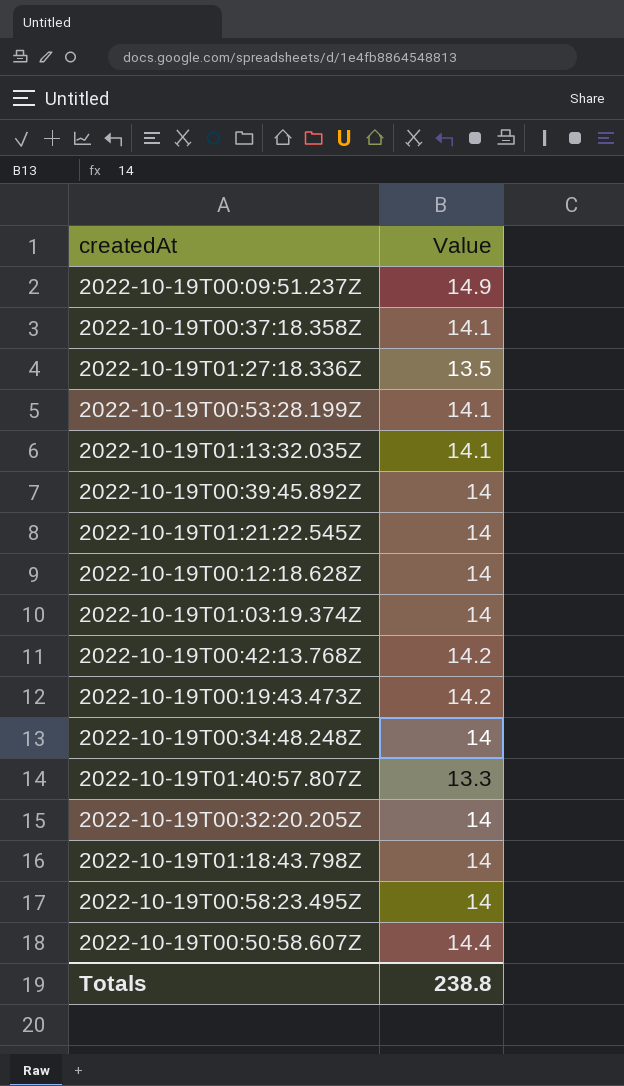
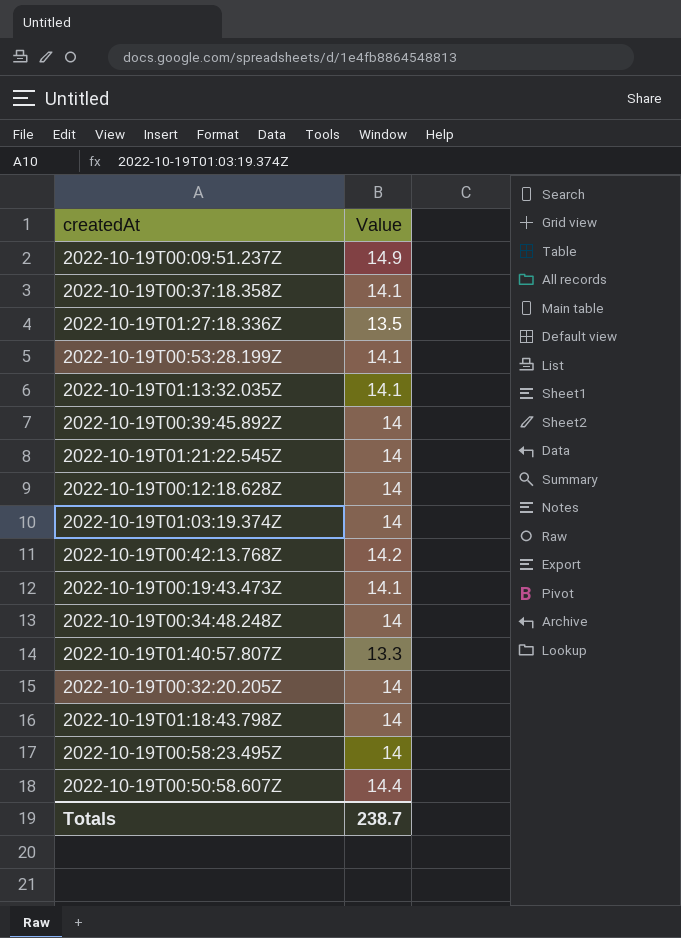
2022-10-19T00:19:43.473Z | Value: 14.2 -> 14.1
Totals | Value: 238.8 -> 238.7

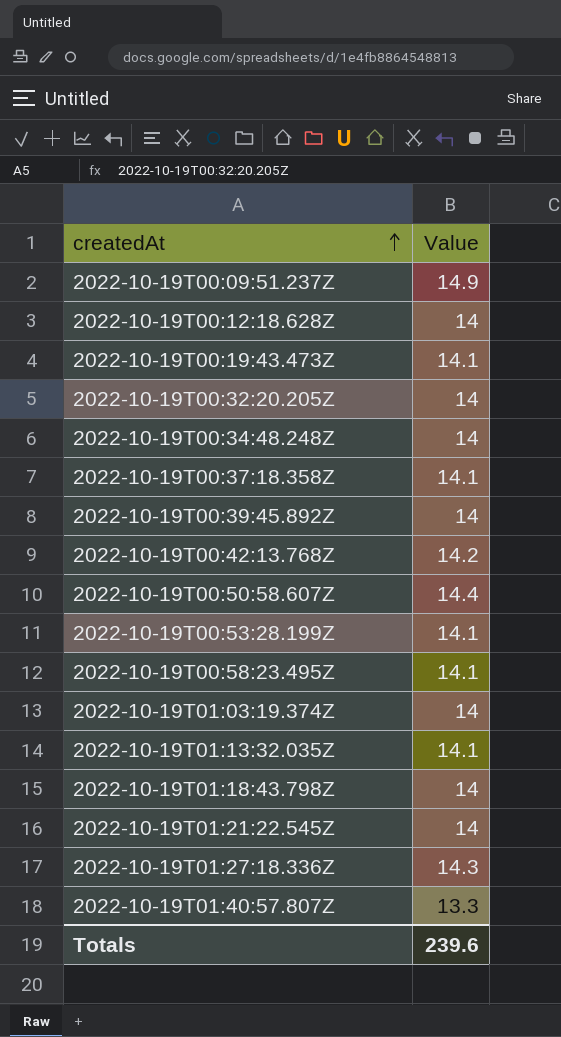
row order: none -> createdAt ascending
2022-10-19T00:58:23.495Z | Value: 14 -> 14.1
2022-10-19T01:27:18.336Z | Value: 13.5 -> 14.3
Totals | Value: 238.7 -> 239.6

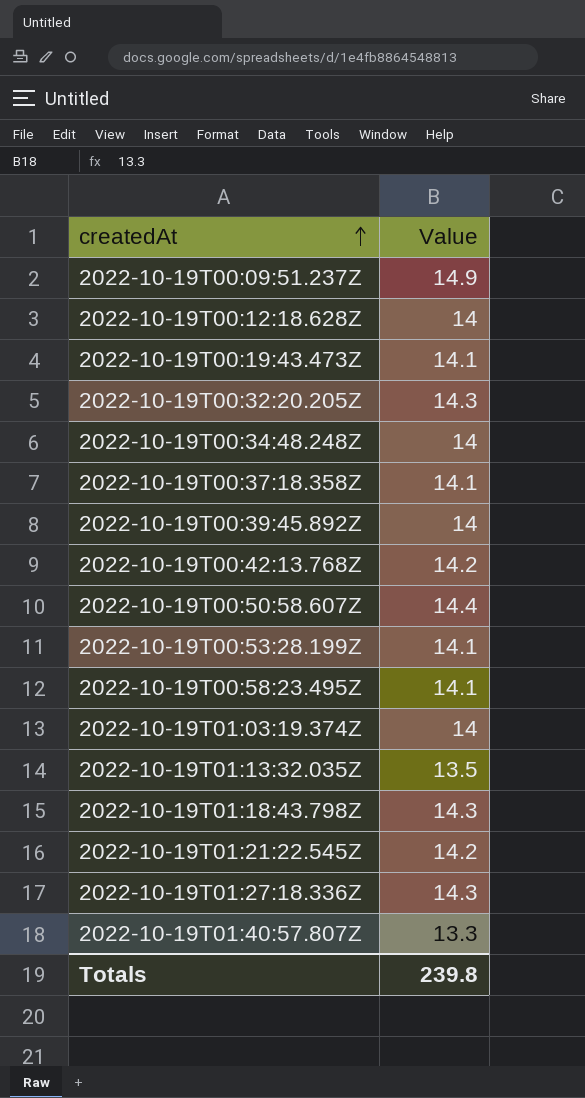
2022-10-19T00:32:20.205Z | Value: 14 -> 14.3
2022-10-19T01:13:32.035Z | Value: 14.1 -> 13.5
2022-10-19T01:18:43.798Z | Value: 14 -> 14.3
2022-10-19T01:21:22.545Z | Value: 14 -> 14.2
Totals | Value: 239.6 -> 239.8

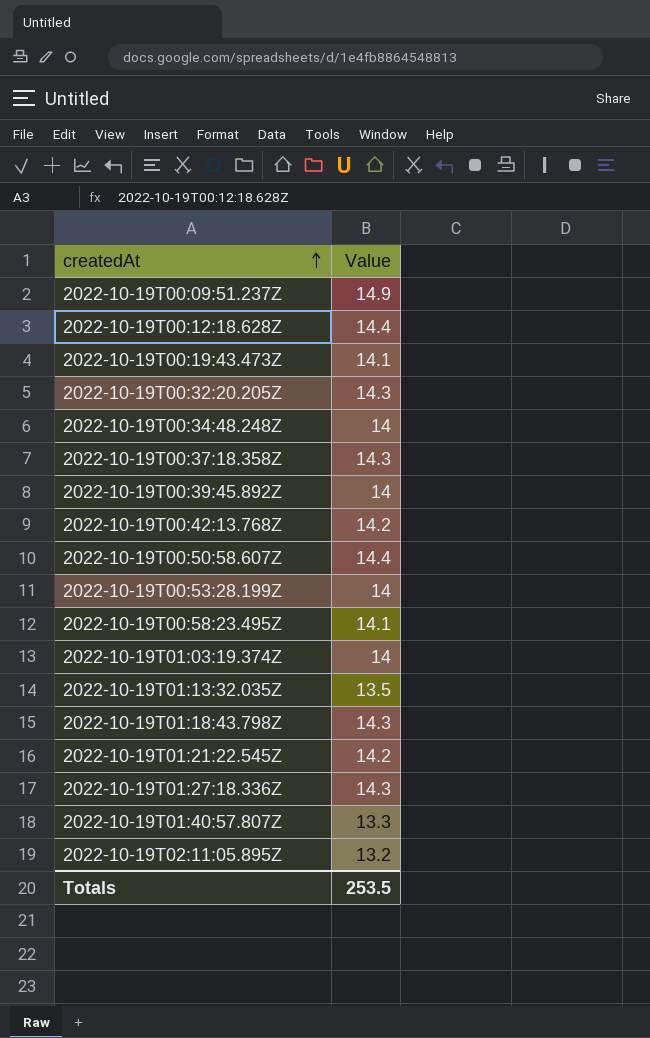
2022-10-19T00:12:18.628Z | Value: 14 -> 14.4
2022-10-19T00:37:18.358Z | Value: 14.1 -> 14.3
2022-10-19T00:53:28.199Z | Value: 14.1 -> 14
row 2022-10-19T02:11:05.895Z: none -> 13.2
Totals | Value: 239.8 -> 253.5

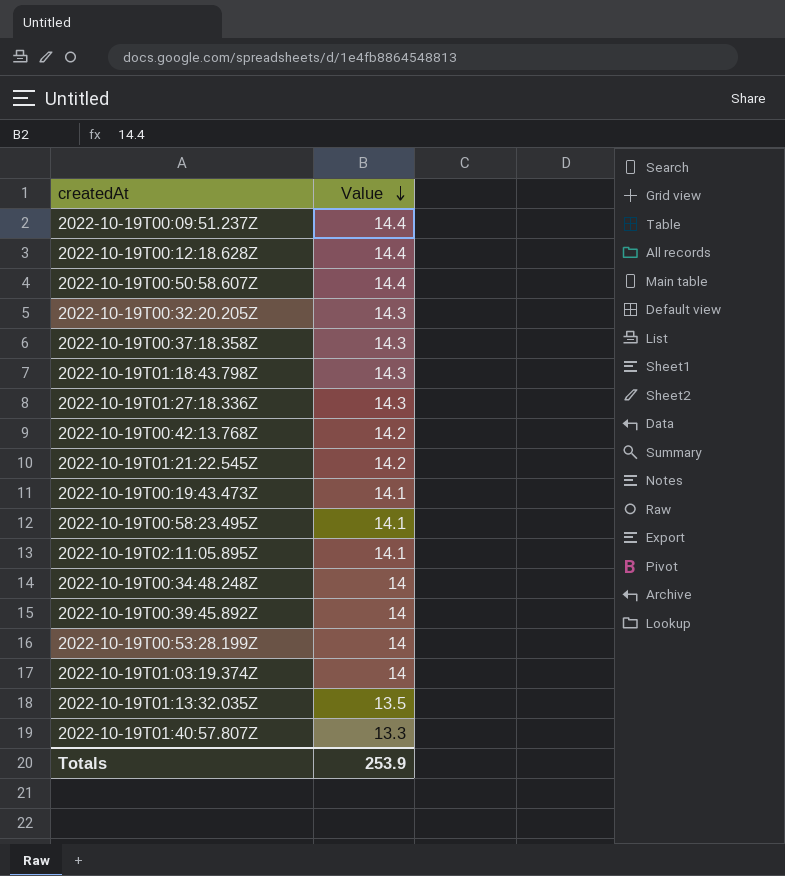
row order: createdAt ascending -> Value descending
2022-10-19T00:09:51.237Z | Value: 14.9 -> 14.4
2022-10-19T02:11:05.895Z | Value: 13.2 -> 14.1
Totals | Value: 253.5 -> 253.9

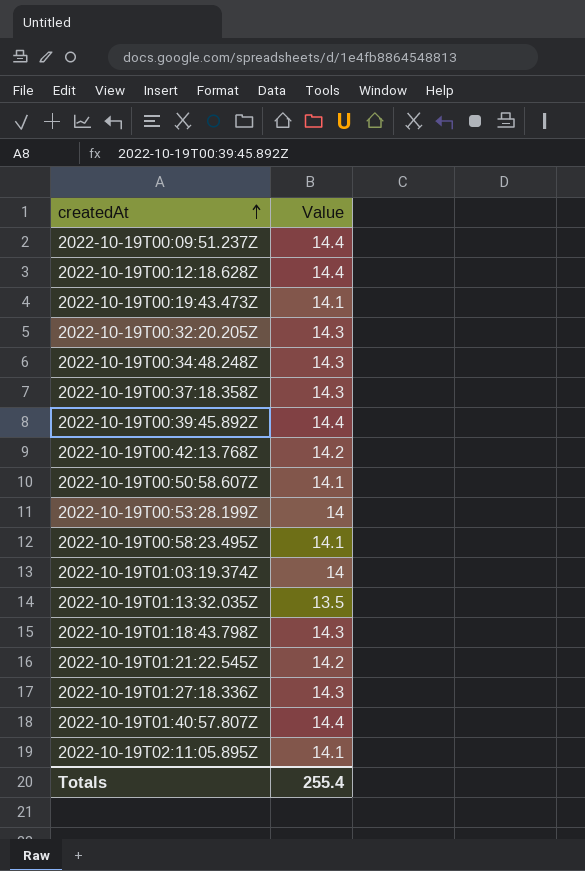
row order: Value descending -> createdAt ascending
2022-10-19T00:34:48.248Z | Value: 14 -> 14.3
2022-10-19T00:39:45.892Z | Value: 14 -> 14.4
2022-10-19T00:50:58.607Z | Value: 14.4 -> 14.1
2022-10-19T01:40:57.807Z | Value: 13.3 -> 14.4
Totals | Value: 253.9 -> 255.4

